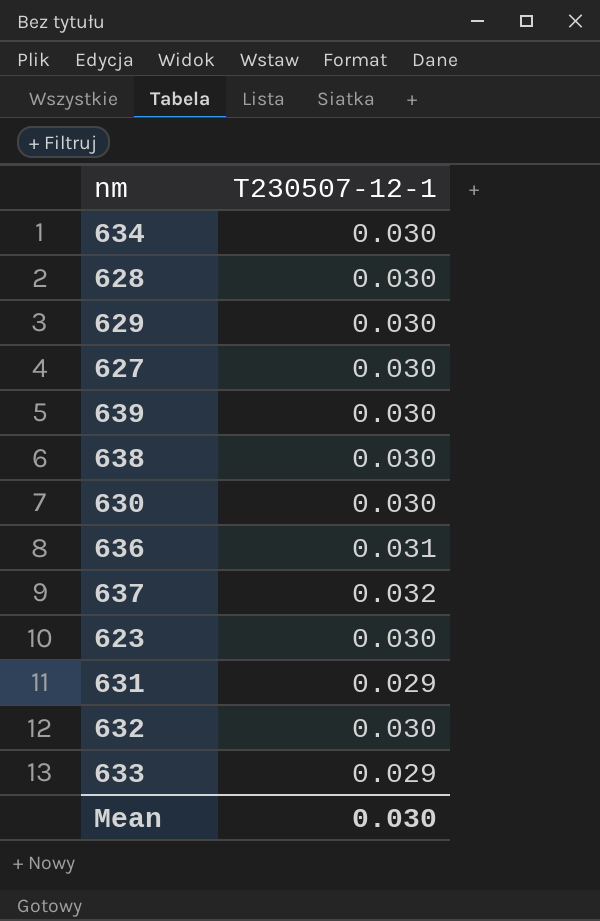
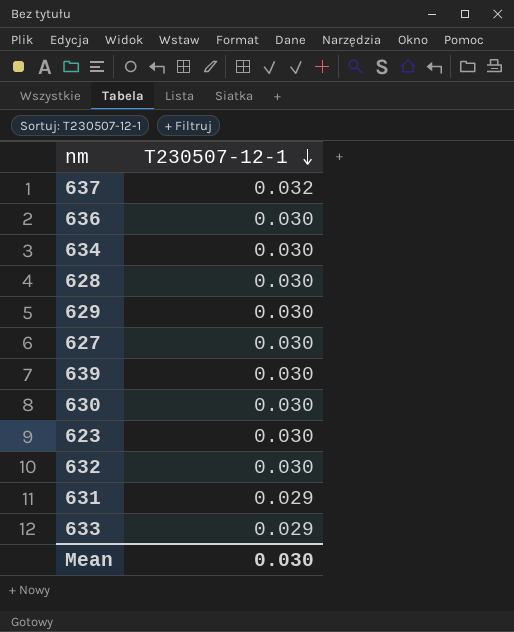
row order: none -> T230507-12-1 descending
row 638: 0.030 -> none
636 | T230507-12-1: 0.031 -> 0.030

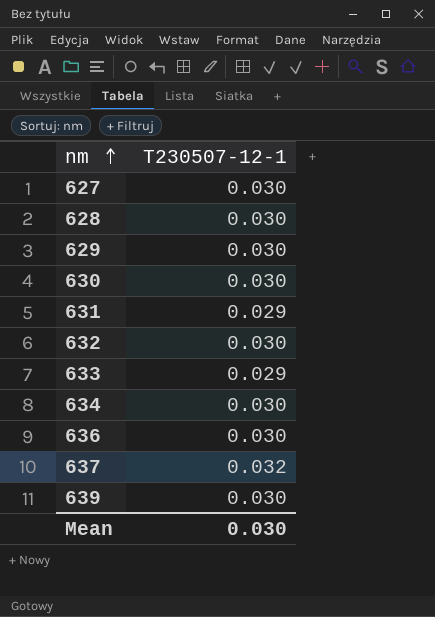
row order: T230507-12-1 descending -> nm ascending
row 623: 0.030 -> none

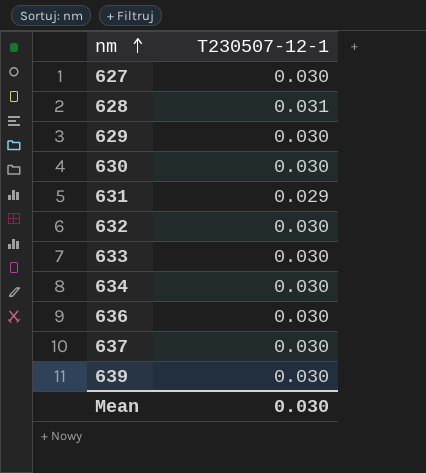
628 | T230507-12-1: 0.030 -> 0.031
633 | T230507-12-1: 0.029 -> 0.030
637 | T230507-12-1: 0.032 -> 0.030

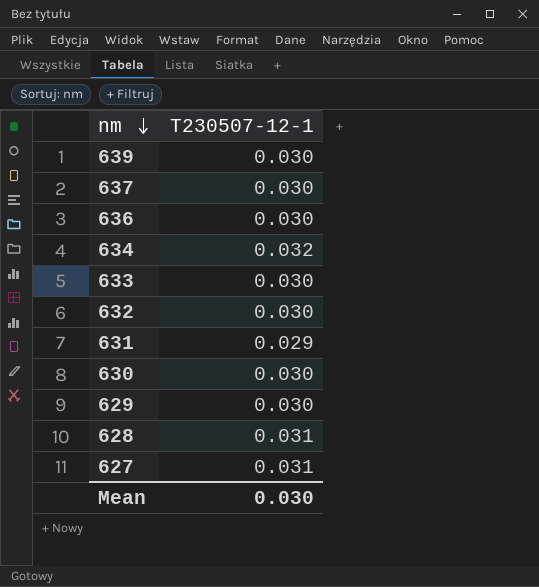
row order: nm ascending -> nm descending
634 | T230507-12-1: 0.030 -> 0.032
627 | T230507-12-1: 0.030 -> 0.031

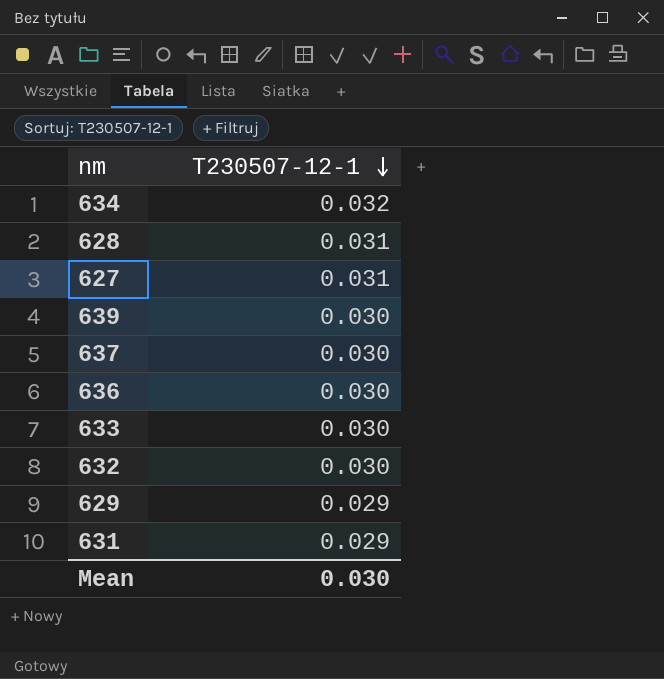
row order: nm descending -> T230507-12-1 descending
row 630: 0.030 -> none
629 | T230507-12-1: 0.030 -> 0.029

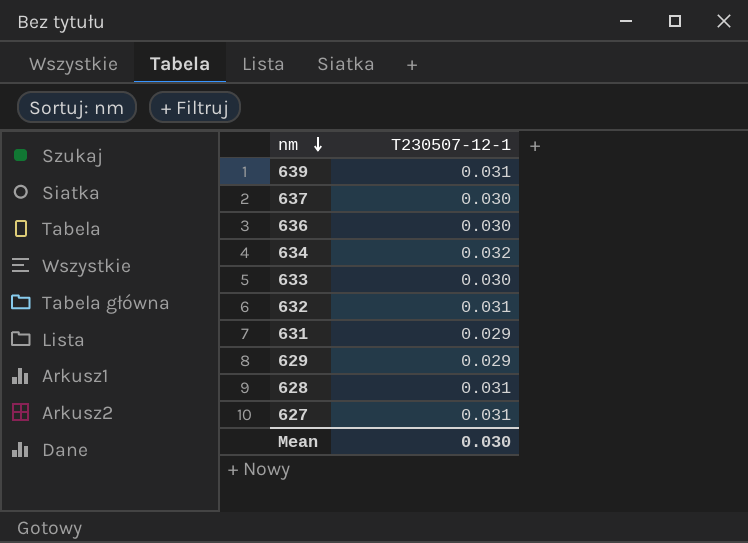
row order: T230507-12-1 descending -> nm descending
639 | T230507-12-1: 0.030 -> 0.031
632 | T230507-12-1: 0.030 -> 0.031

